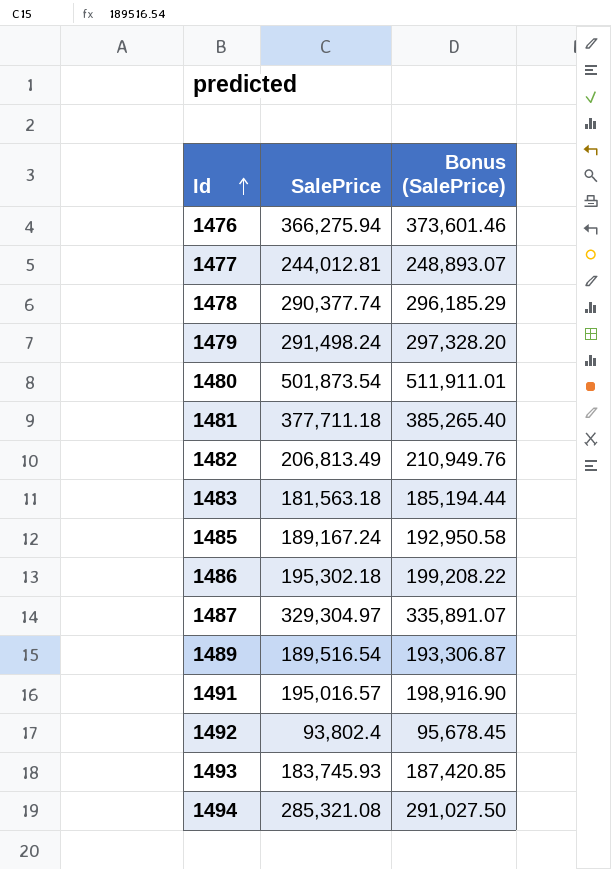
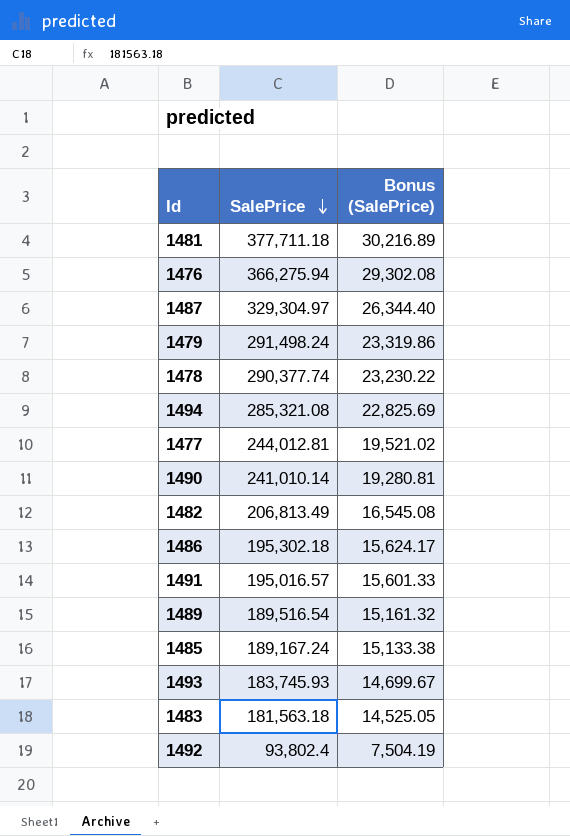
row order: Id ascending -> SalePrice descending
column Bonus (SalePrice) | formula: [SalePrice] * 1.02 -> [SalePrice] * 0.08
row 1480: 501,873.54 | 511,911.01 -> none
row 1490: none -> 241,010.14 | 19,280.81

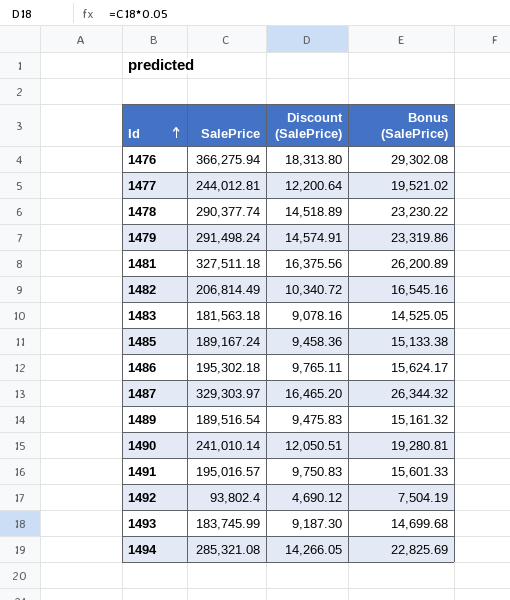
row order: SalePrice descending -> Id ascending
column Discount (SalePrice) | formula: none -> [SalePrice] * 0.05
1481 | SalePrice: 377,711.18 -> 327,511.18
1481 | Bonus (SalePrice): 30,216.89 -> 26,200.89
1482 | SalePrice: 206,813.49 -> 206,814.49
1482 | Bonus (SalePrice): 16,545.08 -> 16,545.16
1487 | SalePrice: 329,304.97 -> 329,303.97
1487 | Bonus (SalePrice): 26,344.40 -> 26,344.32
1493 | SalePrice: 183,745.93 -> 183,745.99
1493 | Bonus (SalePrice): 14,699.67 -> 14,699.68

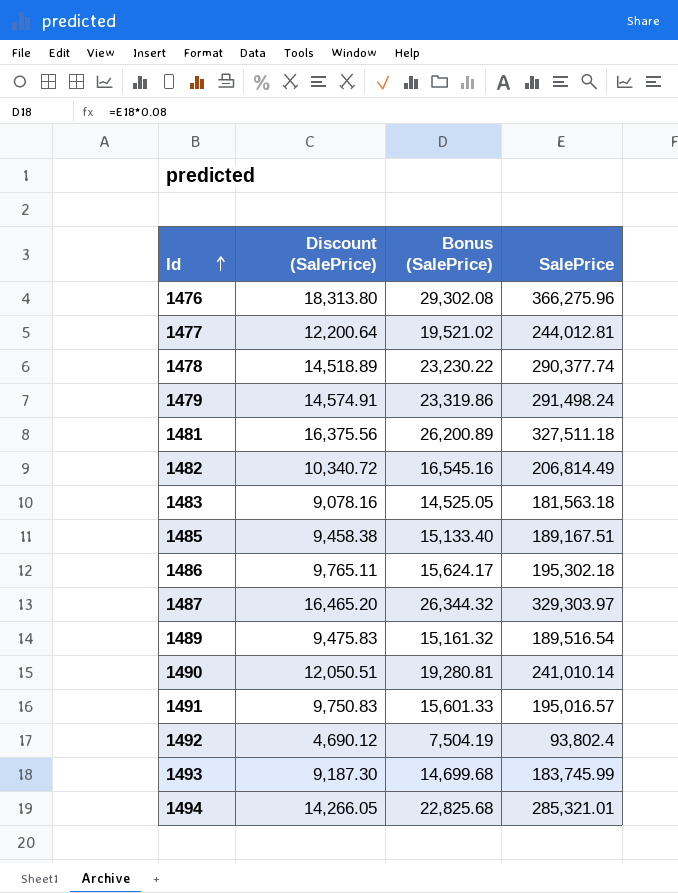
column SalePrice | position: 2 -> 4
1476 | SalePrice: 366,275.94 -> 366,275.96
1485 | Discount (SalePrice): 9,458.36 -> 9,458.38
1485 | Bonus (SalePrice): 15,133.38 -> 15,133.40
1485 | SalePrice: 189,167.24 -> 189,167.51
1494 | Bonus (SalePrice): 22,825.69 -> 22,825.68
1494 | SalePrice: 285,321.08 -> 285,321.01

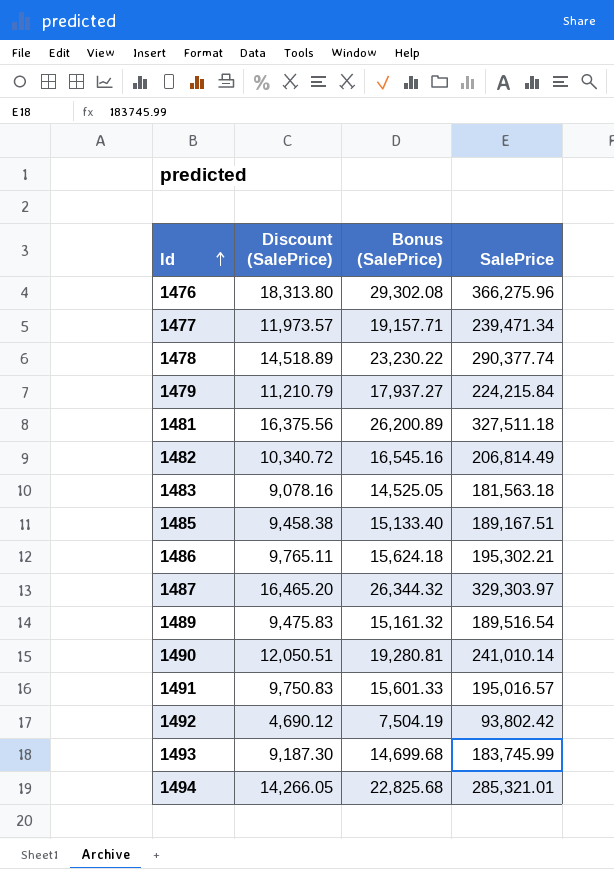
1477 | Discount (SalePrice): 12,200.64 -> 11,973.57
1477 | Bonus (SalePrice): 19,521.02 -> 19,157.71
1477 | SalePrice: 244,012.81 -> 239,471.34
1479 | Discount (SalePrice): 14,574.91 -> 11,210.79
1479 | Bonus (SalePrice): 23,319.86 -> 17,937.27
1479 | SalePrice: 291,498.24 -> 224,215.84
1486 | Bonus (SalePrice): 15,624.17 -> 15,624.18
1486 | SalePrice: 195,302.18 -> 195,302.21
1492 | SalePrice: 93,802.4 -> 93,802.42

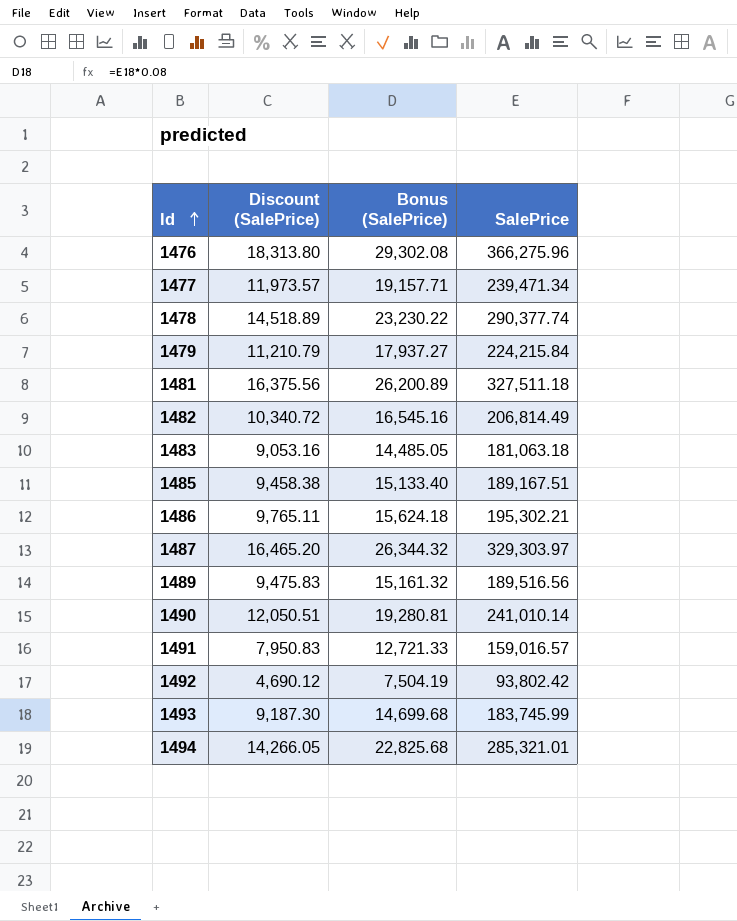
1483 | Discount (SalePrice): 9,078.16 -> 9,053.16
1483 | Bonus (SalePrice): 14,525.05 -> 14,485.05
1483 | SalePrice: 181,563.18 -> 181,063.18
1489 | SalePrice: 189,516.54 -> 189,516.56
1491 | Discount (SalePrice): 9,750.83 -> 7,950.83
1491 | Bonus (SalePrice): 15,601.33 -> 12,721.33
1491 | SalePrice: 195,016.57 -> 159,016.57

